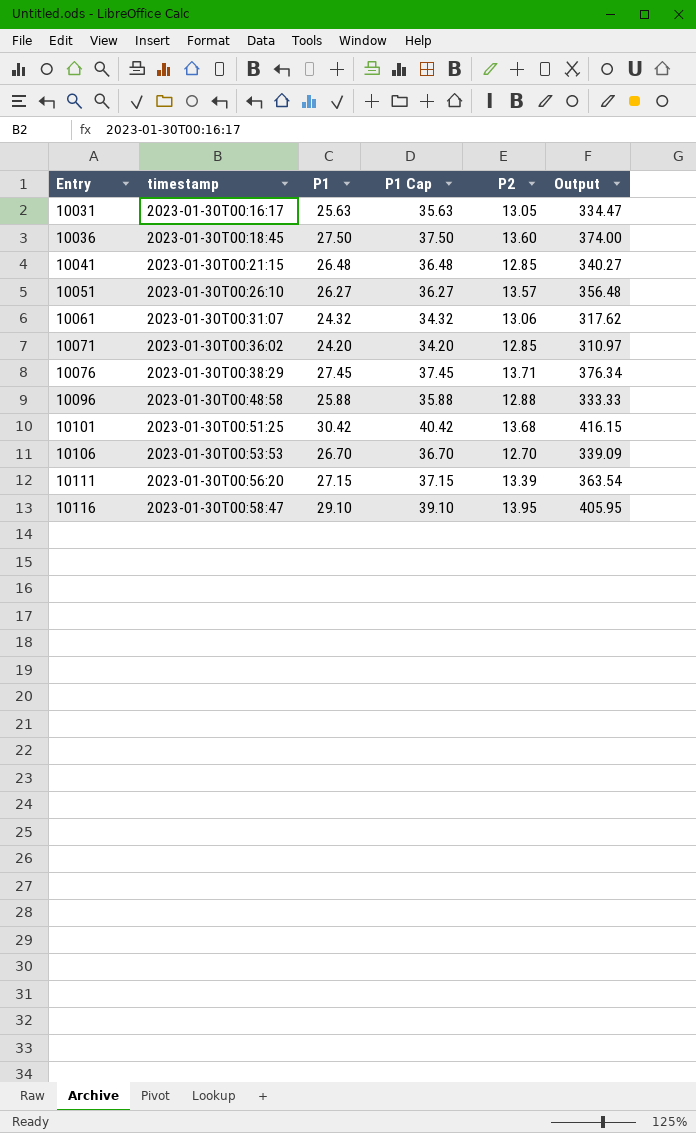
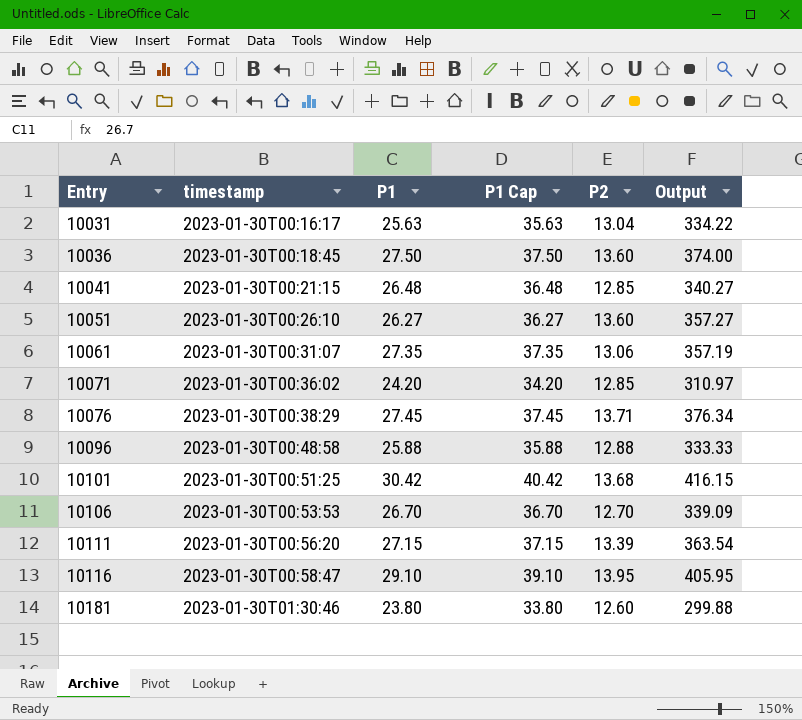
10031 | P2: 13.05 -> 13.04
10031 | Output: 334.47 -> 334.22
10051 | P2: 13.57 -> 13.60
10051 | Output: 356.48 -> 357.27
10061 | P1: 24.32 -> 27.35
10061 | P1 Cap: 34.32 -> 37.35
10061 | Output: 317.62 -> 357.19
row 10181: none -> 2023-01-30T01:30:46 | 23.80 | 33.80 | 12.60 | 299.88

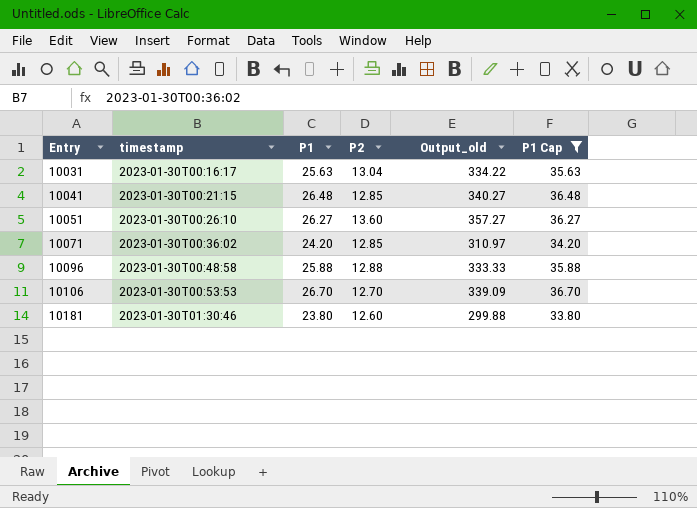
filter: none -> P1 Cap <= 36.70
column name: Output -> Output_old
column P1 Cap | position: 4 -> 6

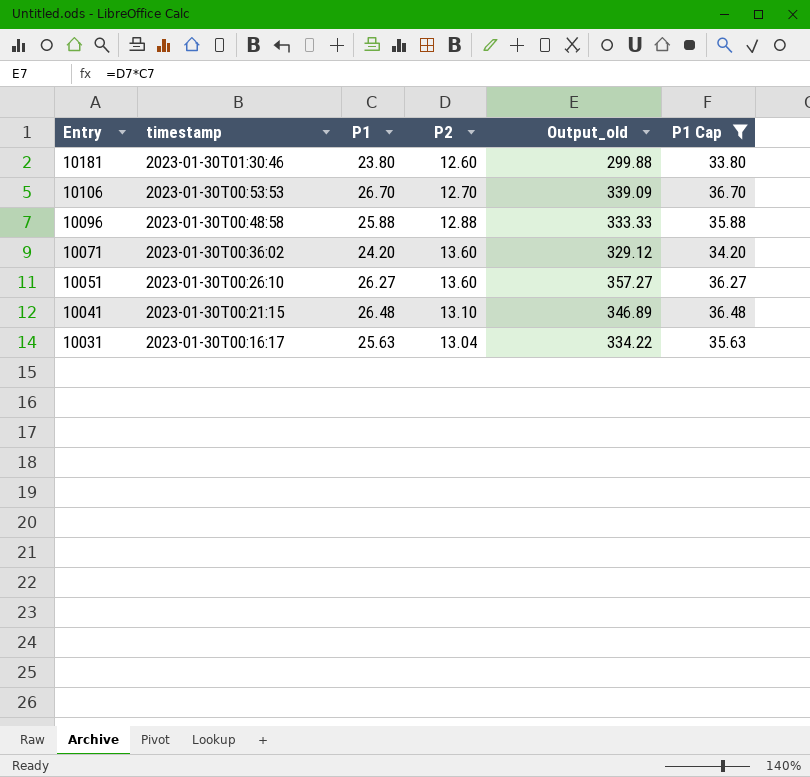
row order: Entry ascending -> Entry descending
10071 | P2: 12.85 -> 13.60
10071 | Output_old: 310.97 -> 329.12
10041 | P2: 12.85 -> 13.10
10041 | Output_old: 340.27 -> 346.89

